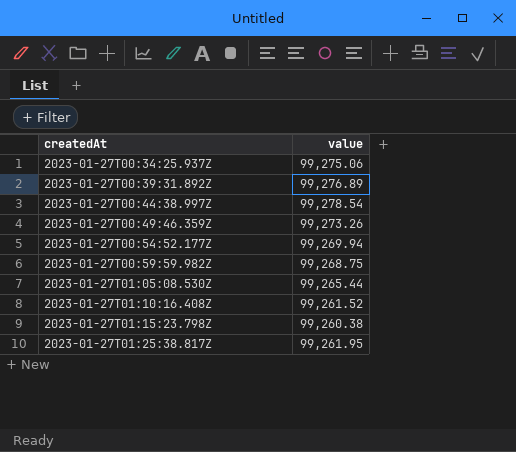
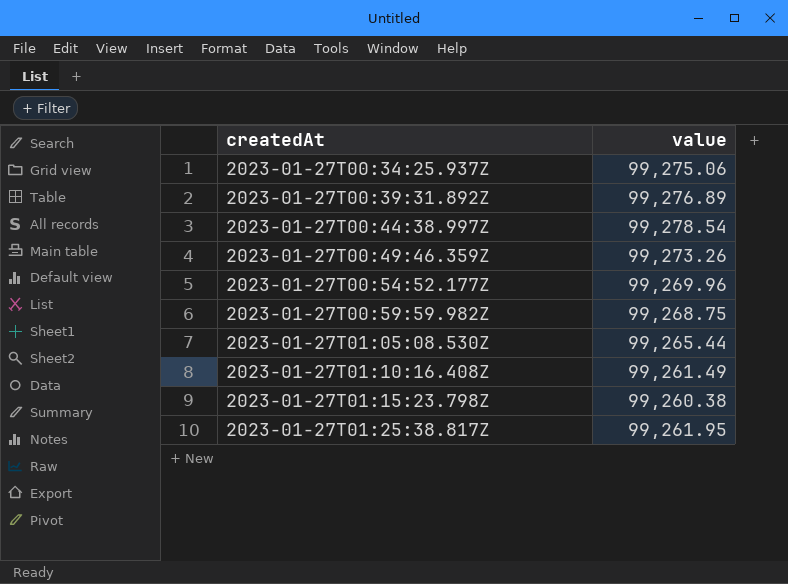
2023-01-27T00:54:52.177Z | value: 99,269.94 -> 99,269.96
2023-01-27T01:10:16.408Z | value: 99,261.52 -> 99,261.49

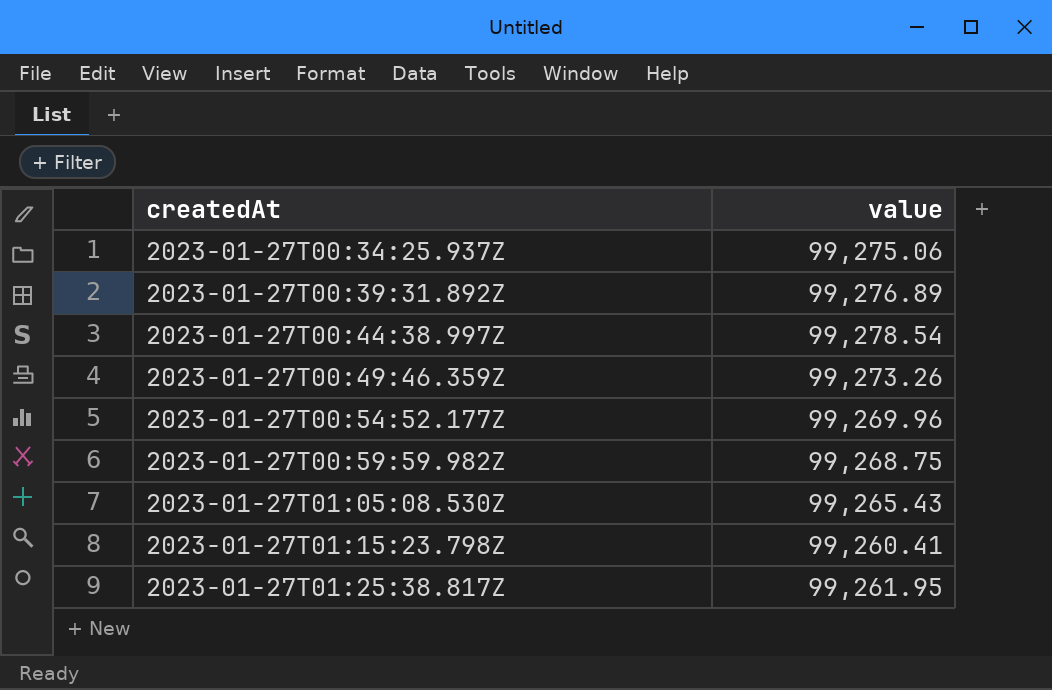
row 2023-01-27T01:10:16.408Z: 99,261.49 -> none
2023-01-27T01:05:08.530Z | value: 99,265.44 -> 99,265.43
2023-01-27T01:15:23.798Z | value: 99,260.38 -> 99,260.41

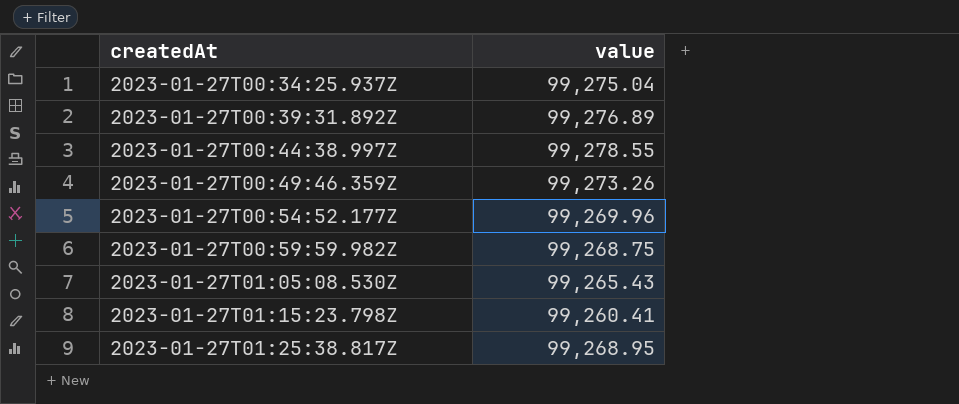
2023-01-27T00:34:25.937Z | value: 99,275.06 -> 99,275.04
2023-01-27T00:44:38.997Z | value: 99,278.54 -> 99,278.55
2023-01-27T01:25:38.817Z | value: 99,261.95 -> 99,268.95

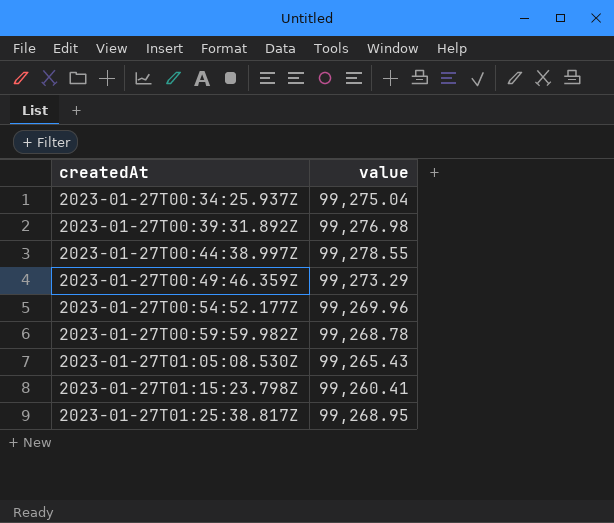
2023-01-27T00:39:31.892Z | value: 99,276.89 -> 99,276.98
2023-01-27T00:49:46.359Z | value: 99,273.26 -> 99,273.29
2023-01-27T00:59:59.982Z | value: 99,268.75 -> 99,268.78

